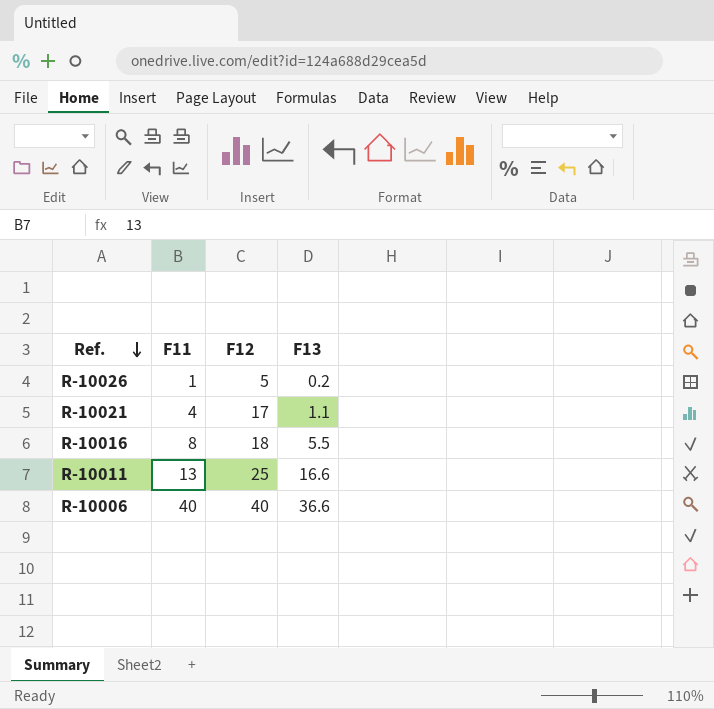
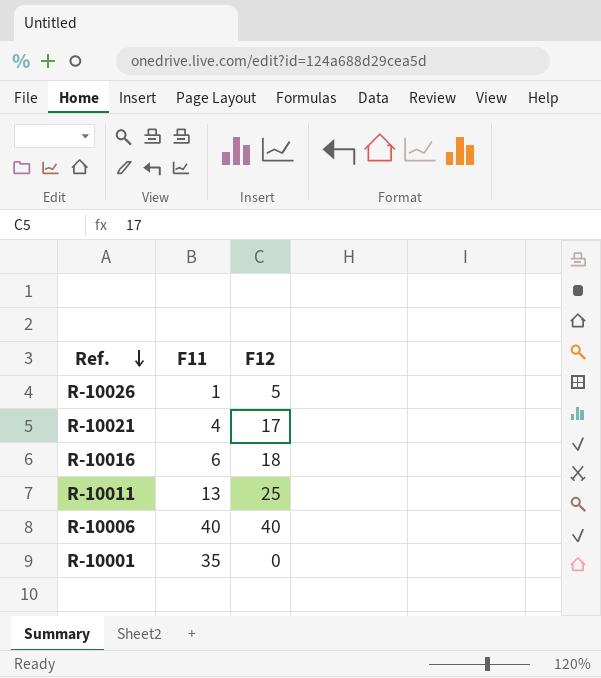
column F13 | position: 4 -> none
R-10016 | F11: 8 -> 6
row R-10001: none -> 35 | 0

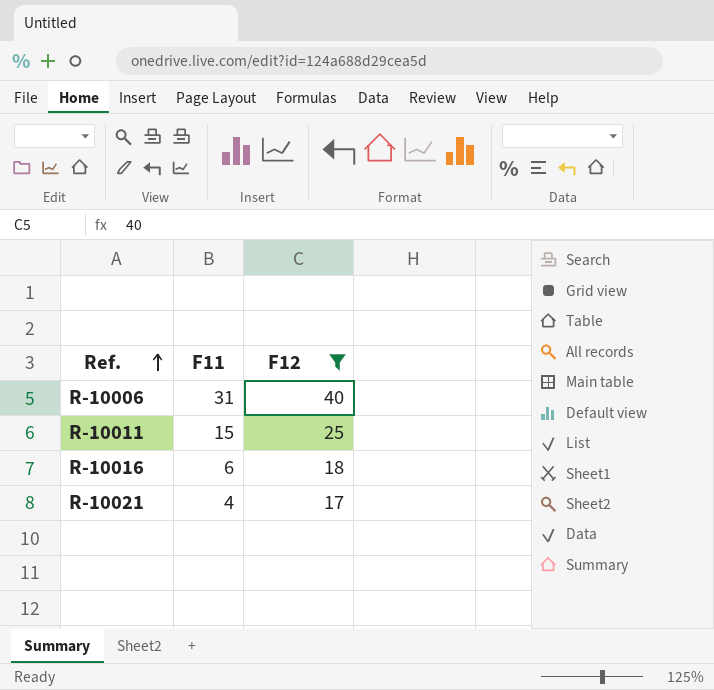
filter: none -> F12 >= 17
row order: Ref. descending -> Ref. ascending
R-10006 | F11: 40 -> 31
R-10011 | F11: 13 -> 15

